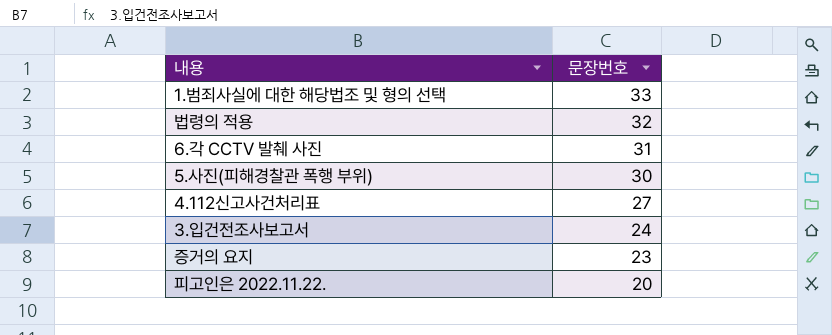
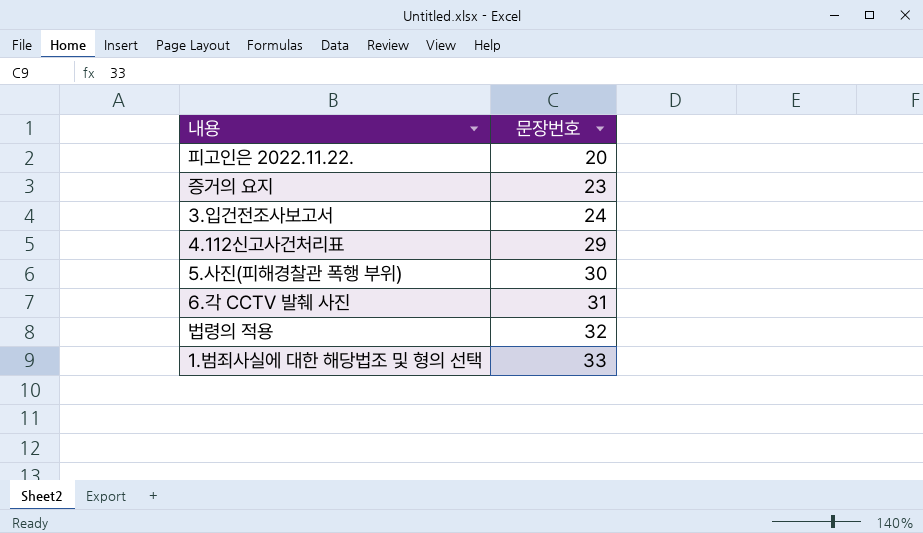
row order: 문장번호 descending -> 문장번호 ascending
4.112신고사건처리표 | 문장번호: 27 -> 29

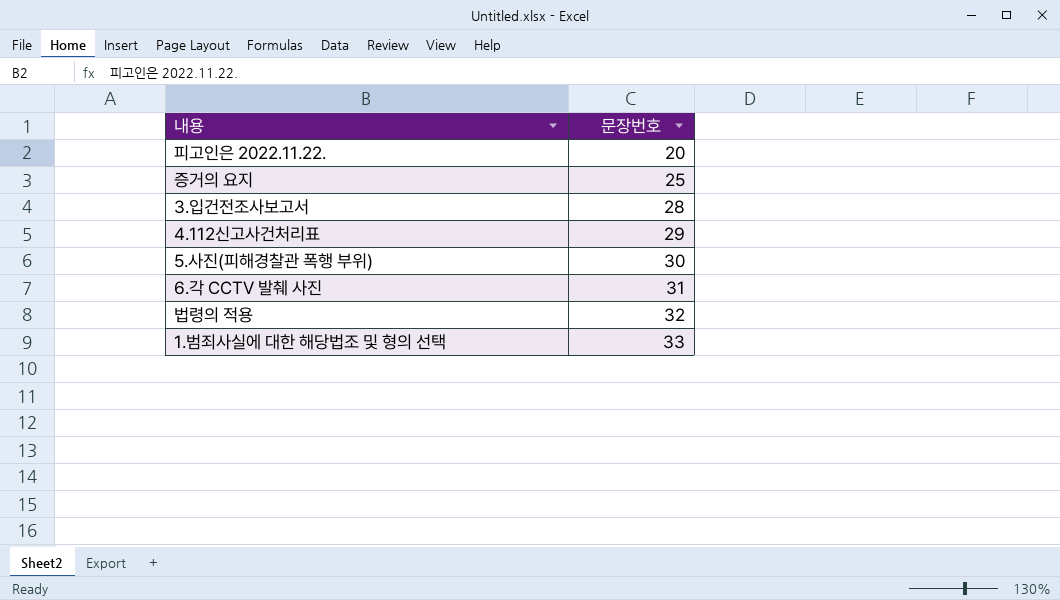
증거의 요지 | 문장번호: 23 -> 25
3.입건전조사보고서 | 문장번호: 24 -> 28

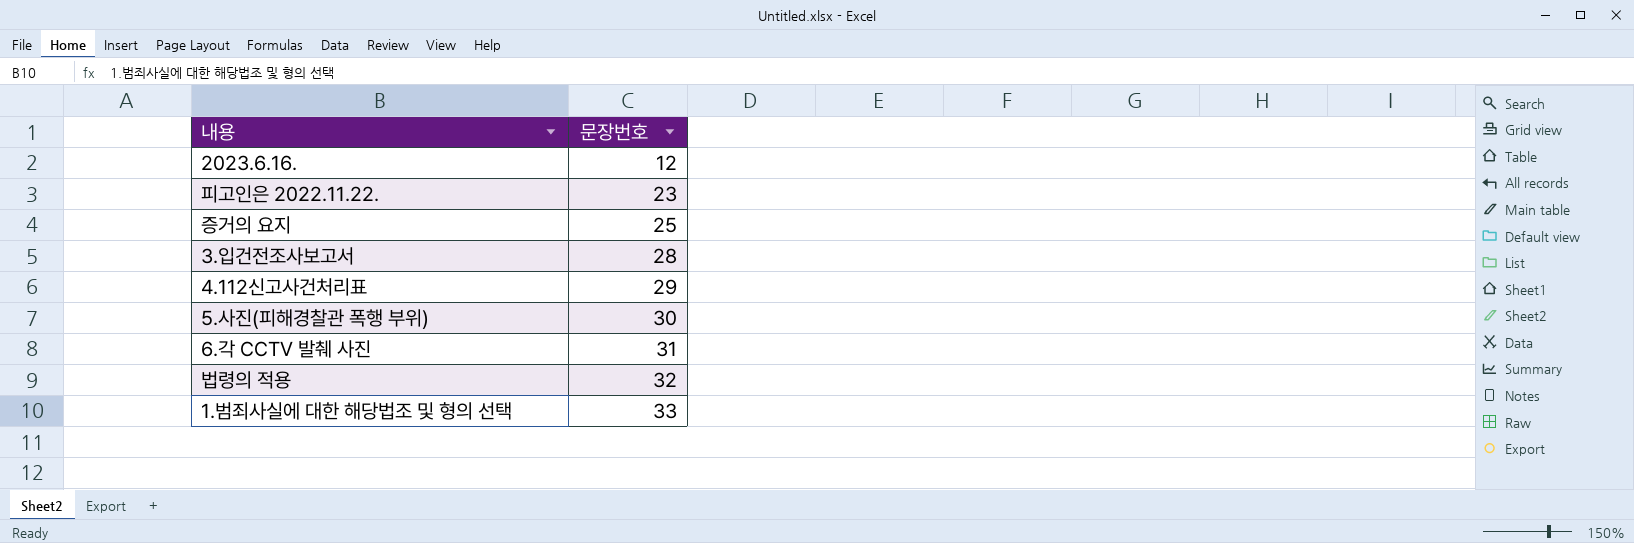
row 2023.6.16.: none -> 12
피고인은 2022.11.22. | 문장번호: 20 -> 23

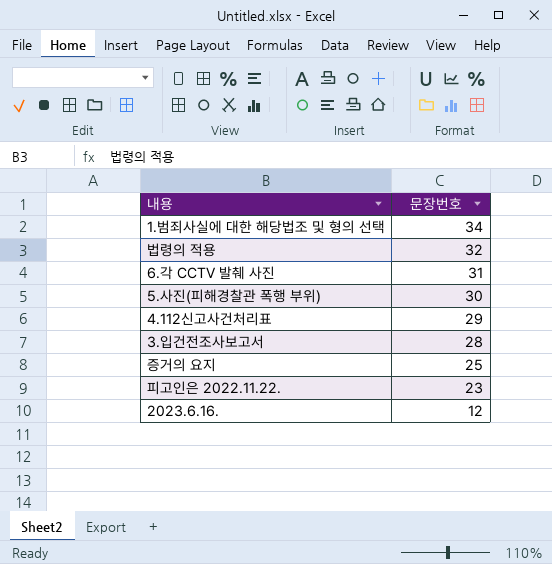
row order: 문장번호 ascending -> 문장번호 descending
1.범죄사실에 대한 해당법조 및 형의 선택 | 문장번호: 33 -> 34

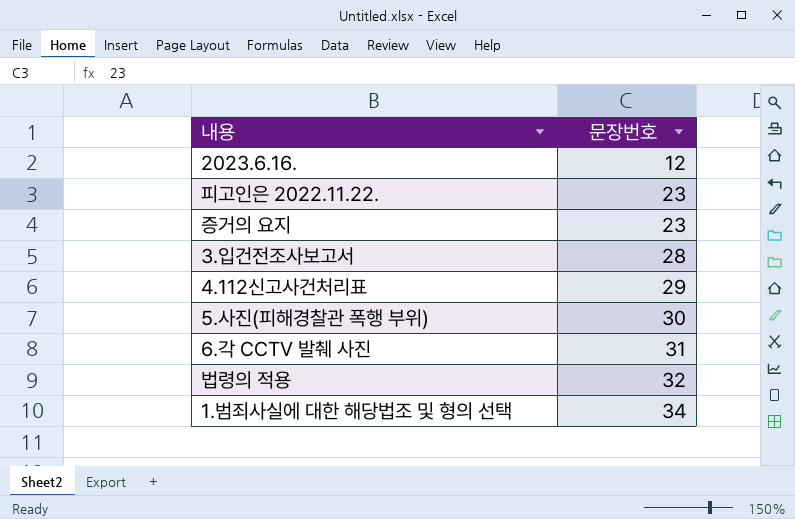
row order: 문장번호 descending -> 문장번호 ascending
증거의 요지 | 문장번호: 25 -> 23

